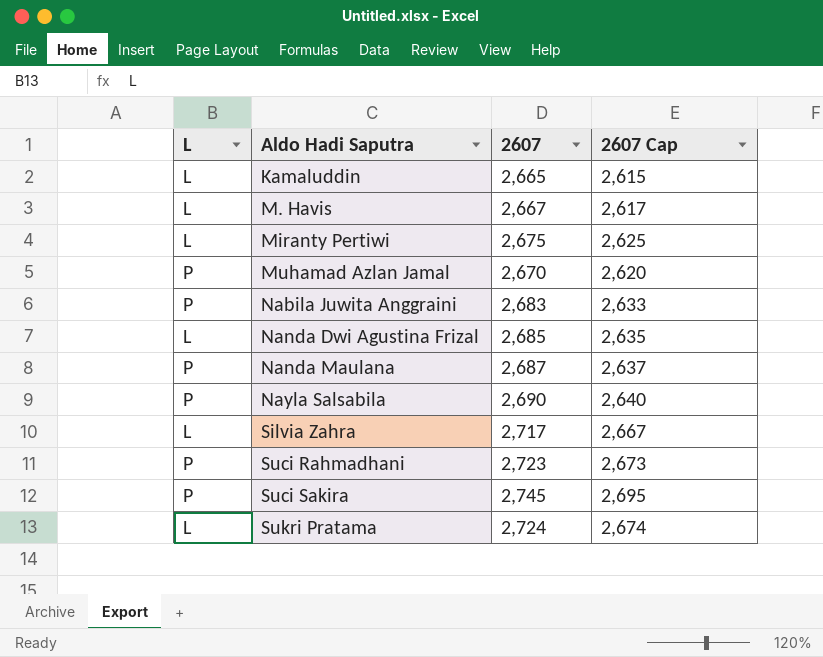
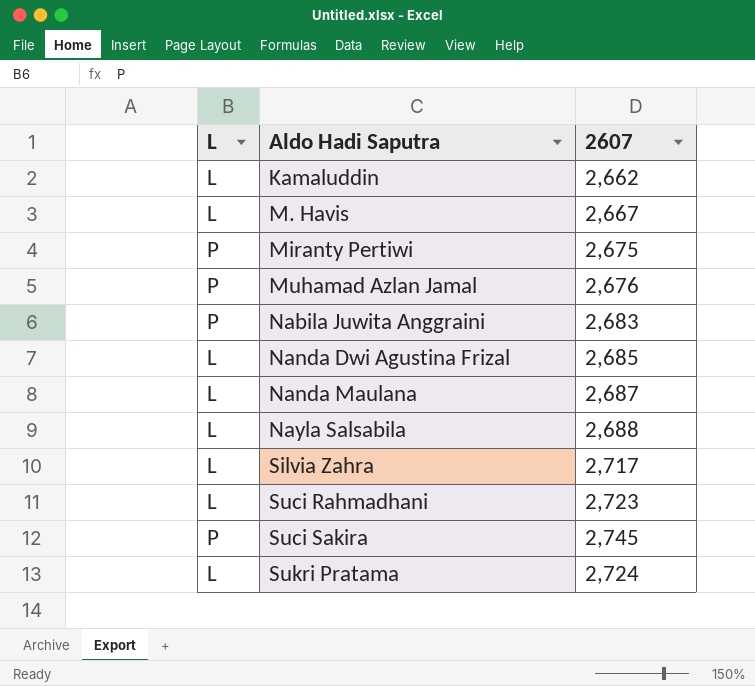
column 2607 Cap | formula: [2607] - 50 -> none
Kamaluddin | 2607: 2,665 -> 2,662
Miranty Pertiwi | L: L -> P
Muhamad Azlan Jamal | 2607: 2,670 -> 2,676
Nanda Maulana | L: P -> L
Nayla Salsabila | L: P -> L
Nayla Salsabila | 2607: 2,690 -> 2,688
Suci Rahmadhani | L: P -> L

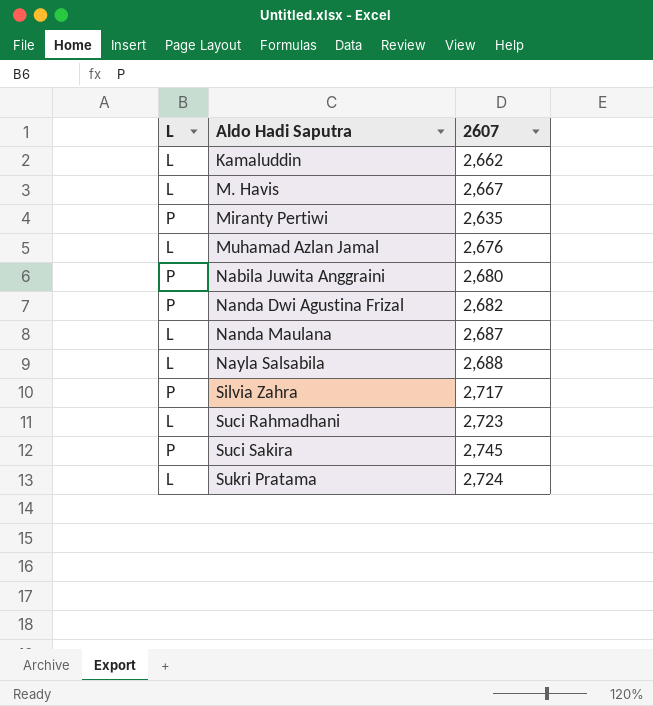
Miranty Pertiwi | 2607: 2,675 -> 2,635
Muhamad Azlan Jamal | L: P -> L
Nabila Juwita Anggraini | 2607: 2,683 -> 2,680
Nanda Dwi Agustina Frizal | L: L -> P
Nanda Dwi Agustina Frizal | 2607: 2,685 -> 2,682
Silvia Zahra | L: L -> P

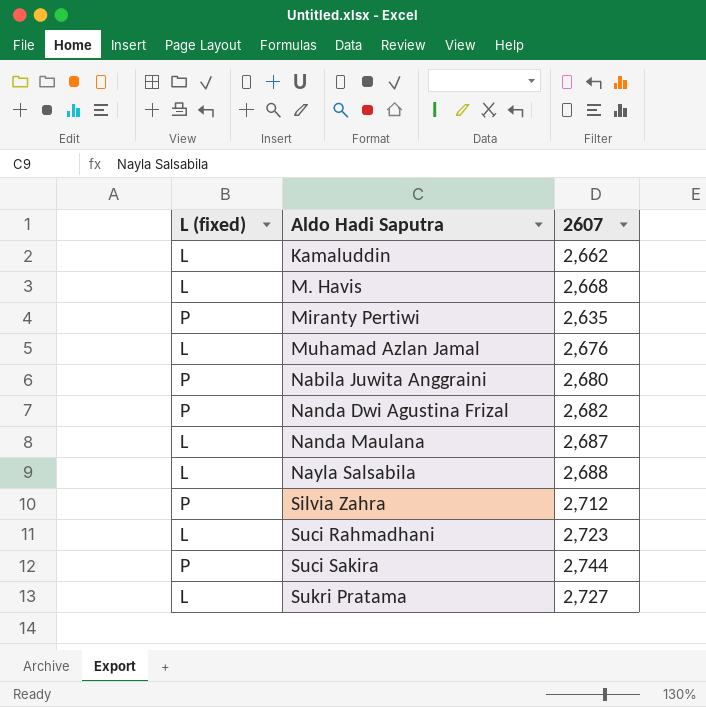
column name: L -> L (fixed)
M. Havis | 2607: 2,667 -> 2,668
Silvia Zahra | 2607: 2,717 -> 2,712
Suci Sakira | 2607: 2,745 -> 2,744
Sukri Pratama | 2607: 2,724 -> 2,727

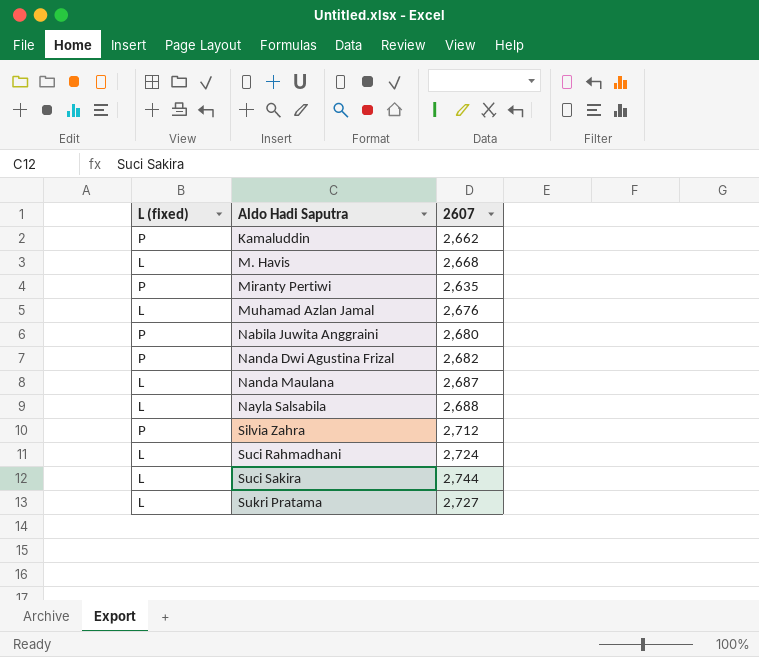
Kamaluddin | L (fixed): L -> P
Suci Rahmadhani | 2607: 2,723 -> 2,724
Suci Sakira | L (fixed): P -> L

